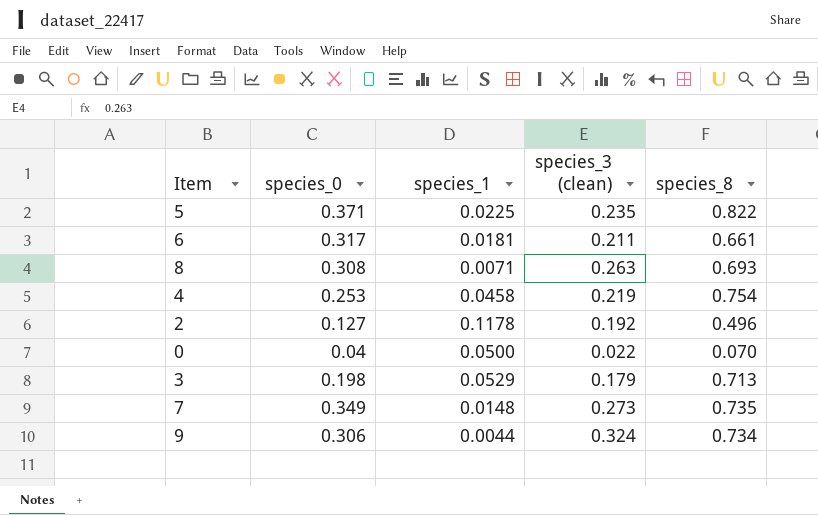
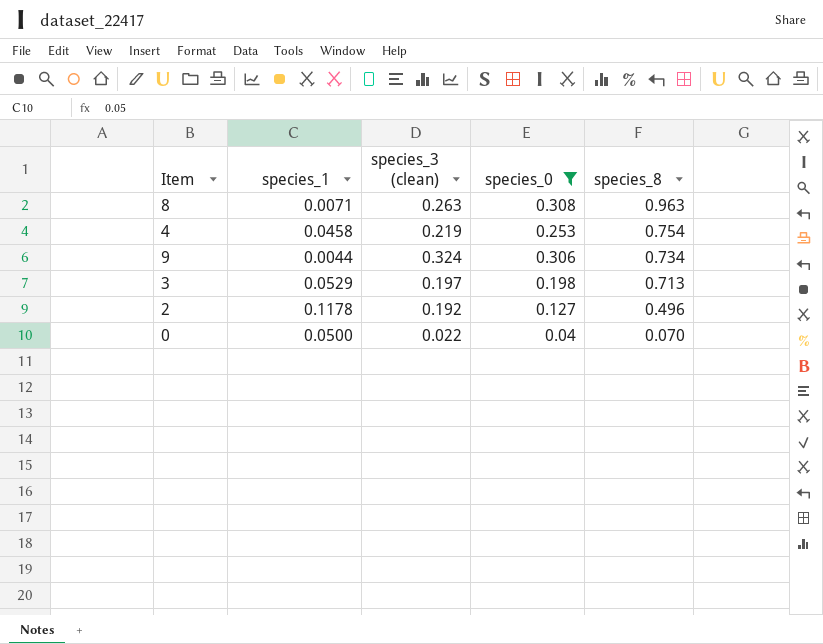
filter: none -> species_0 <= 0.308
row order: none -> species_8 descending
column species_0 | position: 2 -> 4
8 | species_8: 0.693 -> 0.963
3 | species_3 (clean): 0.179 -> 0.197

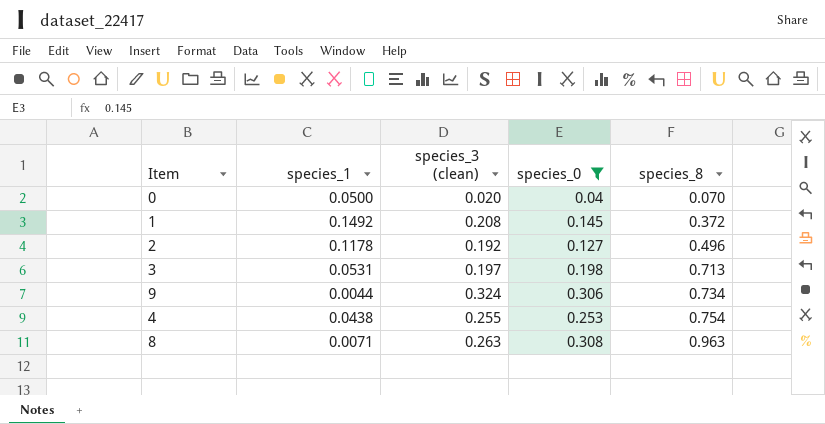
row order: species_8 descending -> species_8 ascending
0 | species_3 (clean): 0.022 -> 0.020
row 1: none -> 0.1492 | 0.208 | 0.145 | 0.372
3 | species_1: 0.0529 -> 0.0531
4 | species_1: 0.0458 -> 0.0438
4 | species_3 (clean): 0.219 -> 0.255

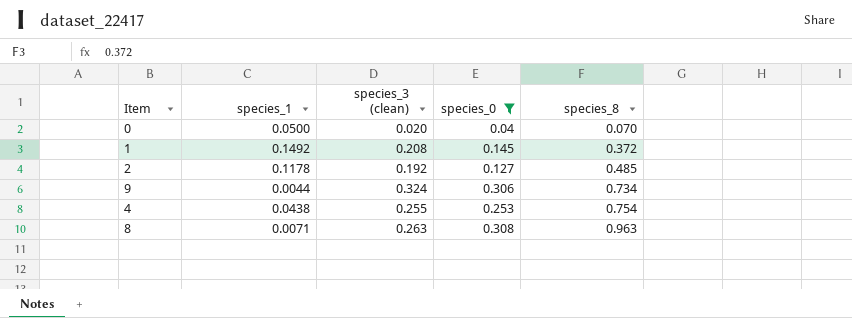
row 3: 0.0531 | 0.197 | 0.198 | 0.713 -> none
2 | species_8: 0.496 -> 0.485

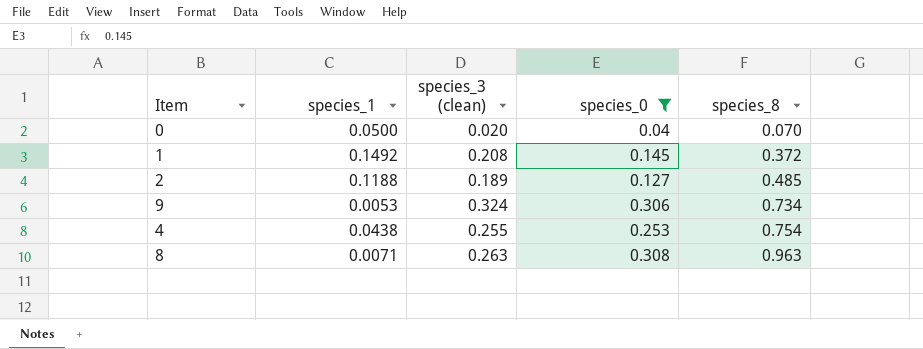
2 | species_1: 0.1178 -> 0.1188
2 | species_3 (clean): 0.192 -> 0.189
9 | species_1: 0.0044 -> 0.0053

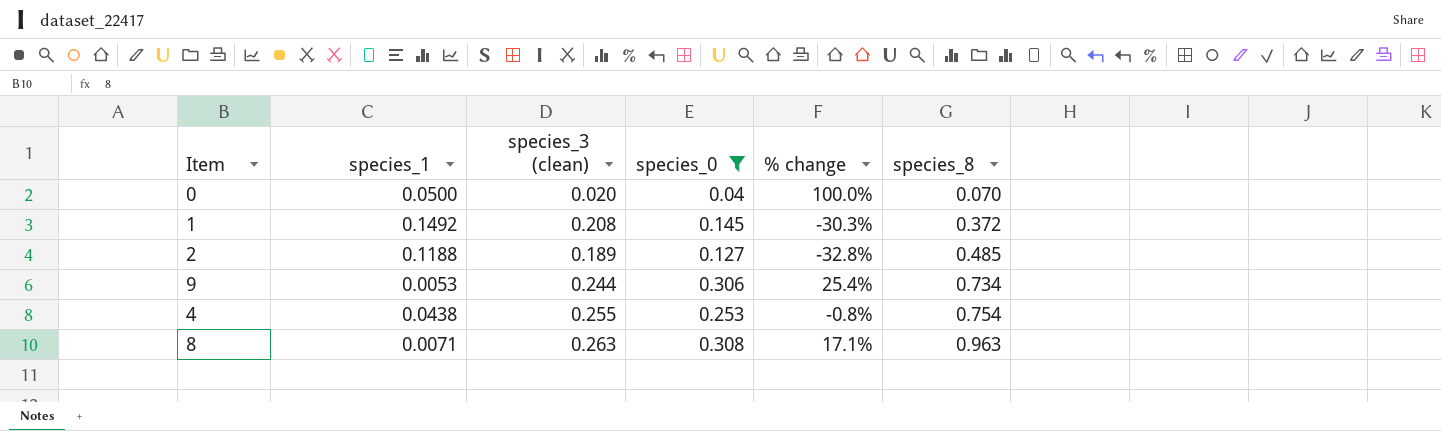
column % change | formula: none -> ([species_0] - [species_3 (clean)]) / [species_3 (clean)]
9 | species_3 (clean): 0.324 -> 0.244

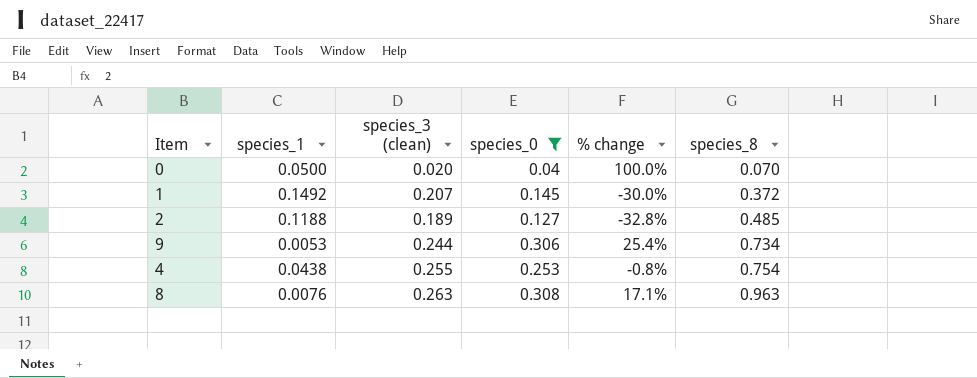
1 | species_3 (clean): 0.208 -> 0.207
1 | % change: -30.3% -> -30.0%
8 | species_1: 0.0071 -> 0.0076

